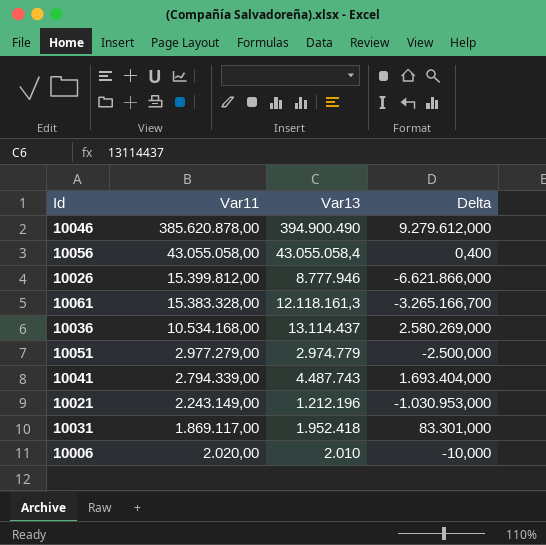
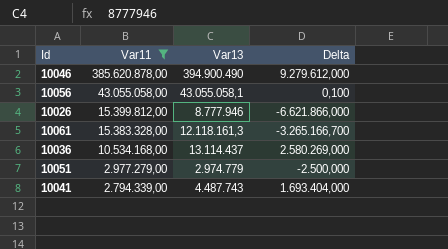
filter: none -> Var11 >= 2.794.339,00
10056 | Var13: 43.055.058,4 -> 43.055.058,1
10056 | Delta: 0,400 -> 0,100

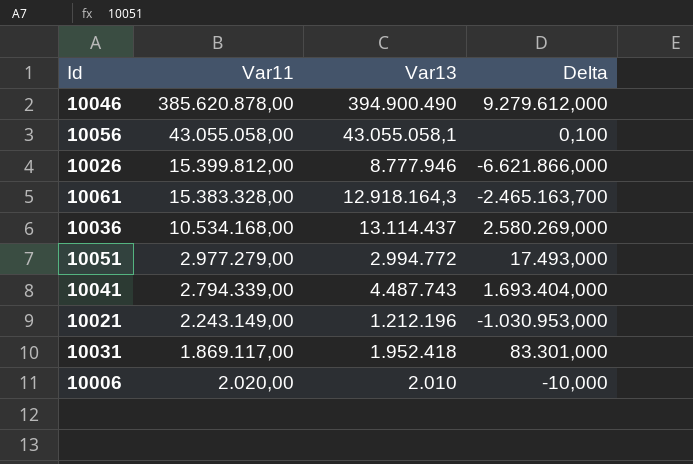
filter: Var11 >= 2.794.339,00 -> none
10061 | Var13: 12.118.161,3 -> 12.918.164,3
10061 | Delta: -3.265.166,700 -> -2.465.163,700
10051 | Var13: 2.974.779 -> 2.994.772
10051 | Delta: -2.500,000 -> 17.493,000

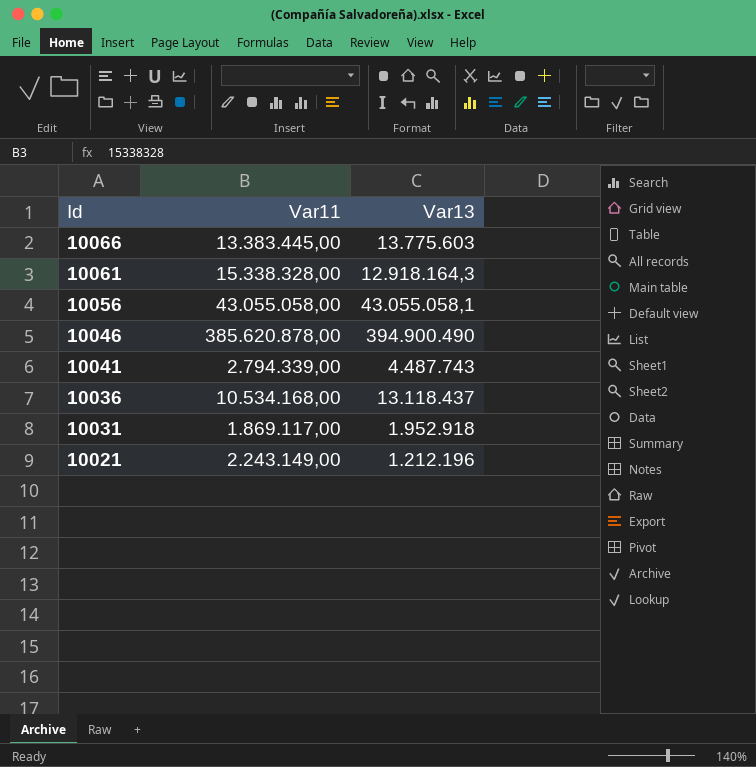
row order: Var11 descending -> Id descending
column Delta | formula: [Var13] - [Var11] -> none
row 10026: 15.399.812,00 | 8.777.946 | -6.621.866,000 -> none
row 10051: 2.977.279,00 | 2.994.772 | 17.493,000 -> none
row 10006: 2.020,00 | 2.010 | -10,000 -> none
row 10066: none -> 13.383.445,00 | 13.775.603
10061 | Var11: 15.383.328,00 -> 15.338.328,00
10036 | Var13: 13.114.437 -> 13.118.437
10031 | Var13: 1.952.418 -> 1.952.918

